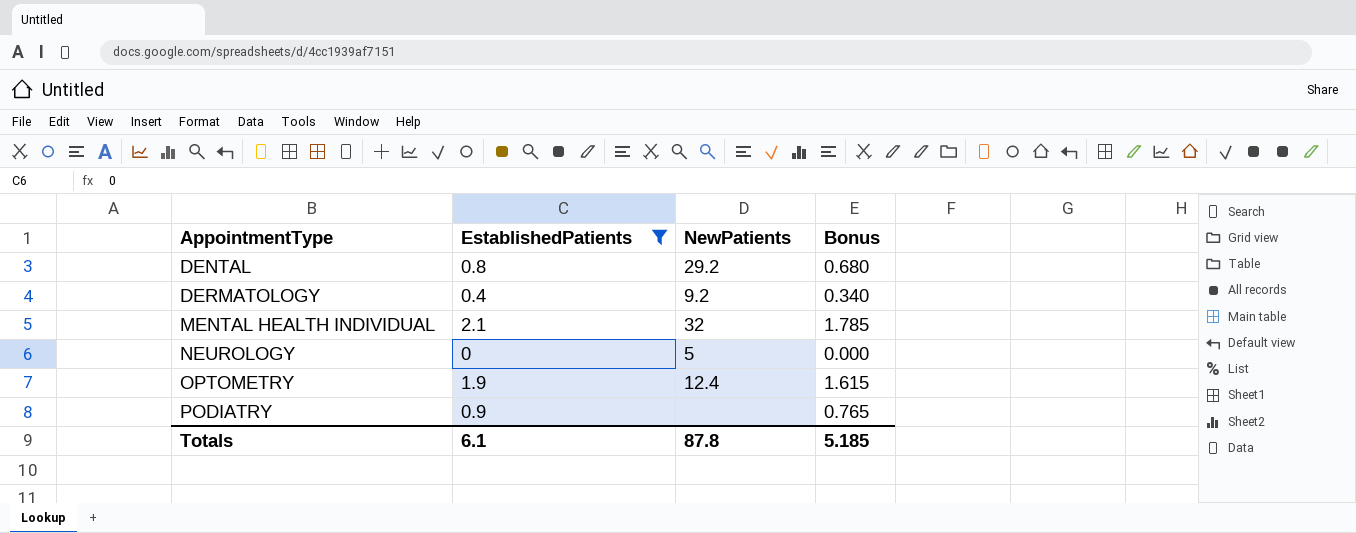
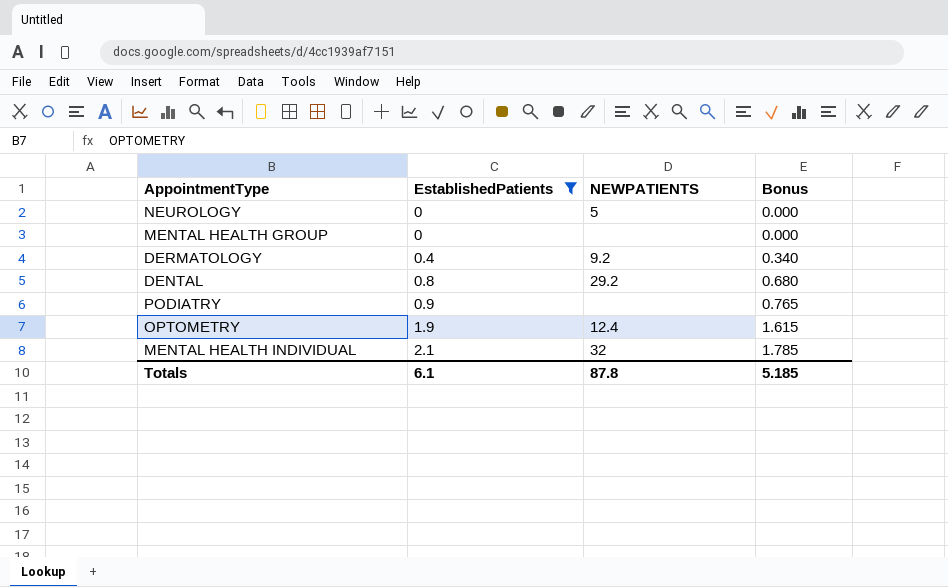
row order: AppointmentType ascending -> EstablishedPatients ascending
column name: NewPatients -> NEWPATIENTS
row MENTAL HEALTH GROUP: none -> 0 | none | 0.000

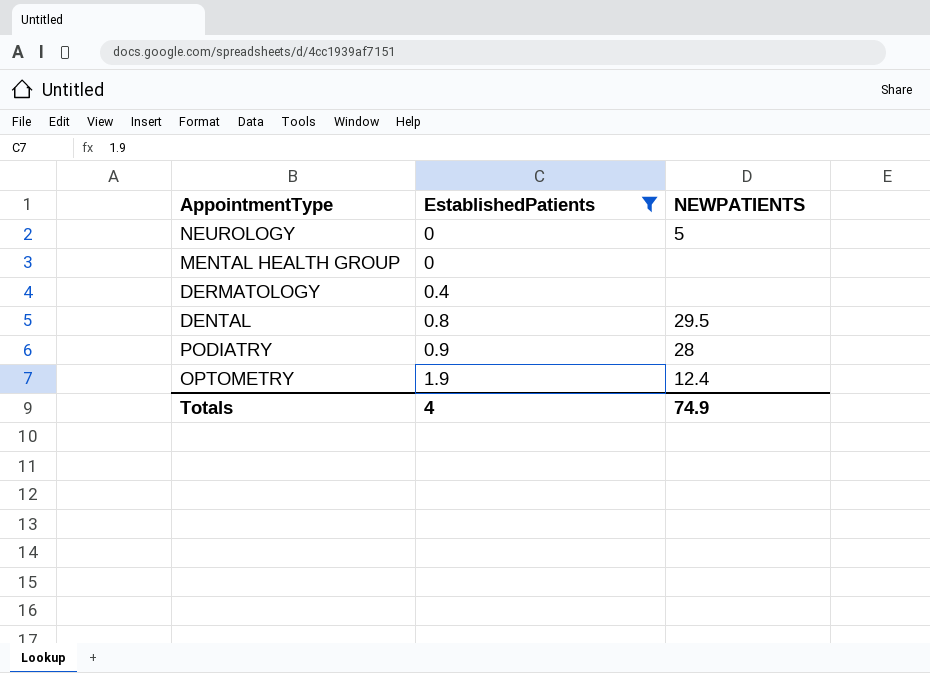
column Bonus | formula: [EstablishedPatients] * 0.85 -> none
row MENTAL HEALTH INDIVIDUAL: 2.1 | 32 | 1.785 -> none
DERMATOLOGY | NEWPATIENTS: 9.2 -> none
DENTAL | NEWPATIENTS: 29.2 -> 29.5
PODIATRY | NEWPATIENTS: none -> 28
Totals | EstablishedPatients: 6.1 -> 4
Totals | NEWPATIENTS: 87.8 -> 74.9

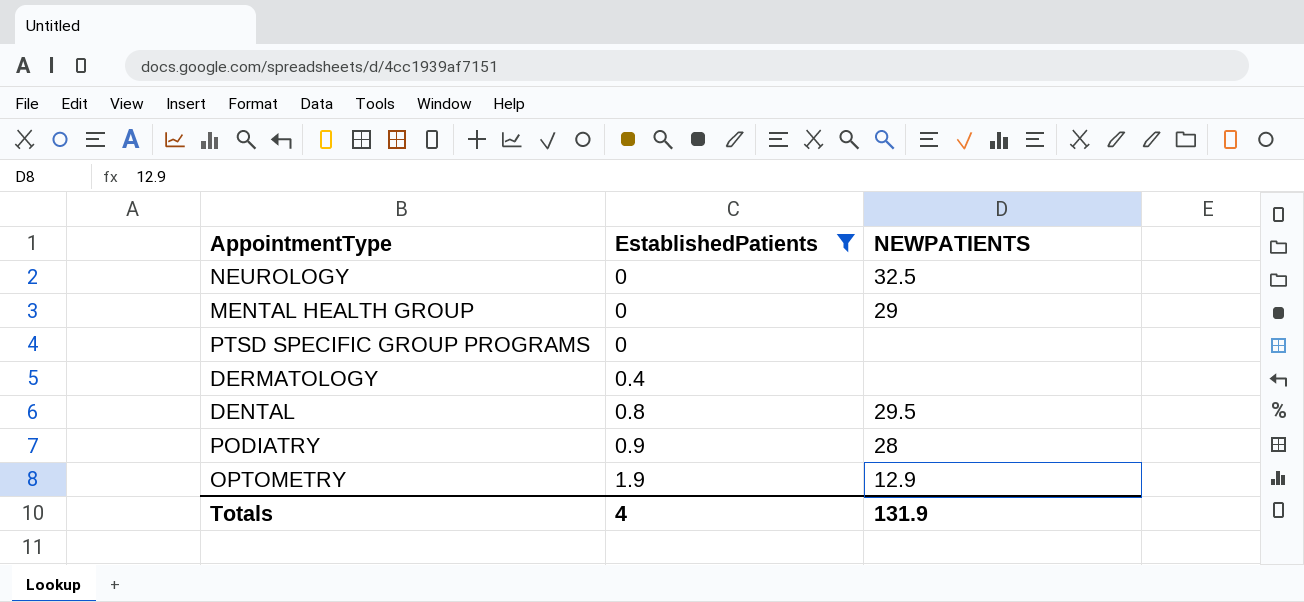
NEUROLOGY | NEWPATIENTS: 5 -> 32.5
MENTAL HEALTH GROUP | NEWPATIENTS: none -> 29
row PTSD SPECIFIC GROUP PROGRAMS: none -> 0 | none
OPTOMETRY | NEWPATIENTS: 12.4 -> 12.9
Totals | NEWPATIENTS: 74.9 -> 131.9

